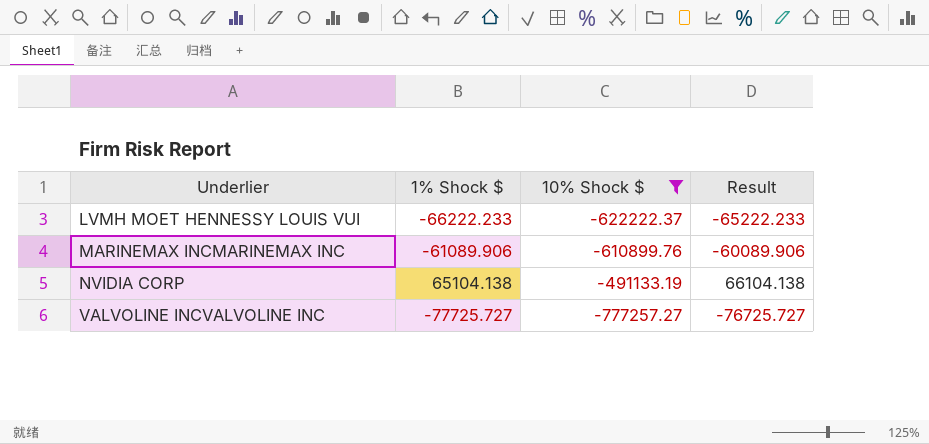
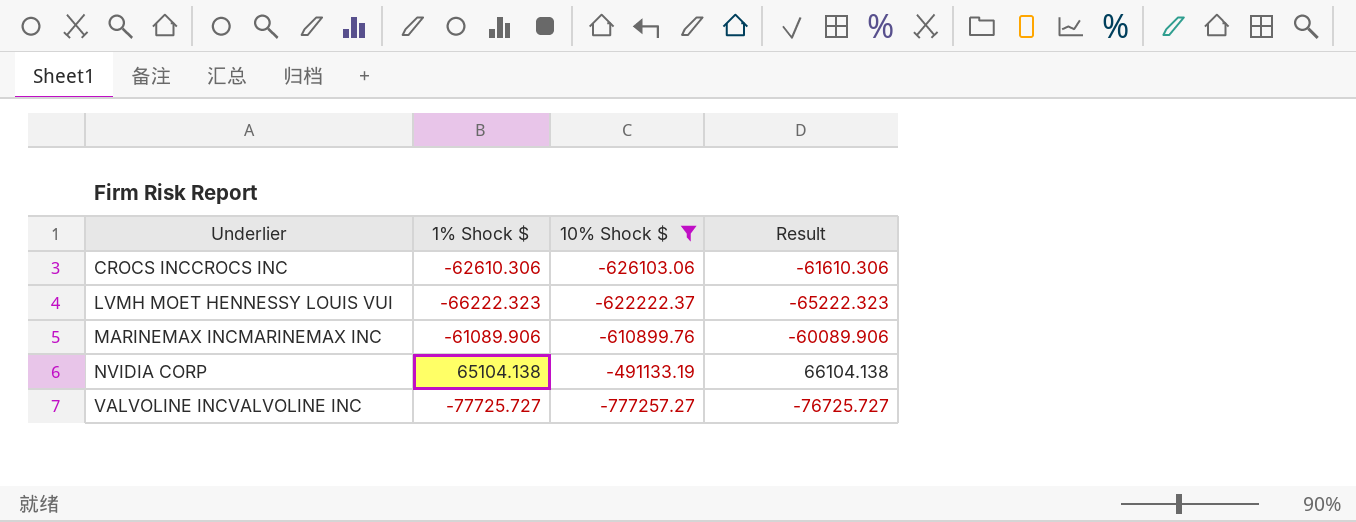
row CROCS INCCROCS INC: none -> -62610.306 | -626103.06 | -61610.306
LVMH MOET HENNESSY LOUIS VUI | 1% Shock $: -66222.233 -> -66222.323
LVMH MOET HENNESSY LOUIS VUI | Result: -65222.233 -> -65222.323

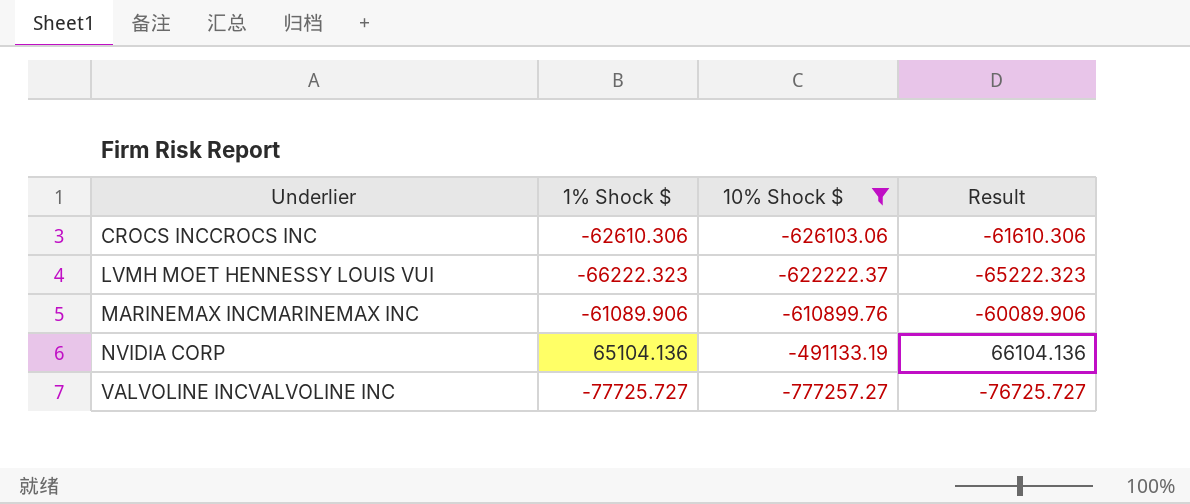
NVIDIA CORP | 1% Shock $: 65104.138 -> 65104.136
NVIDIA CORP | Result: 66104.138 -> 66104.136

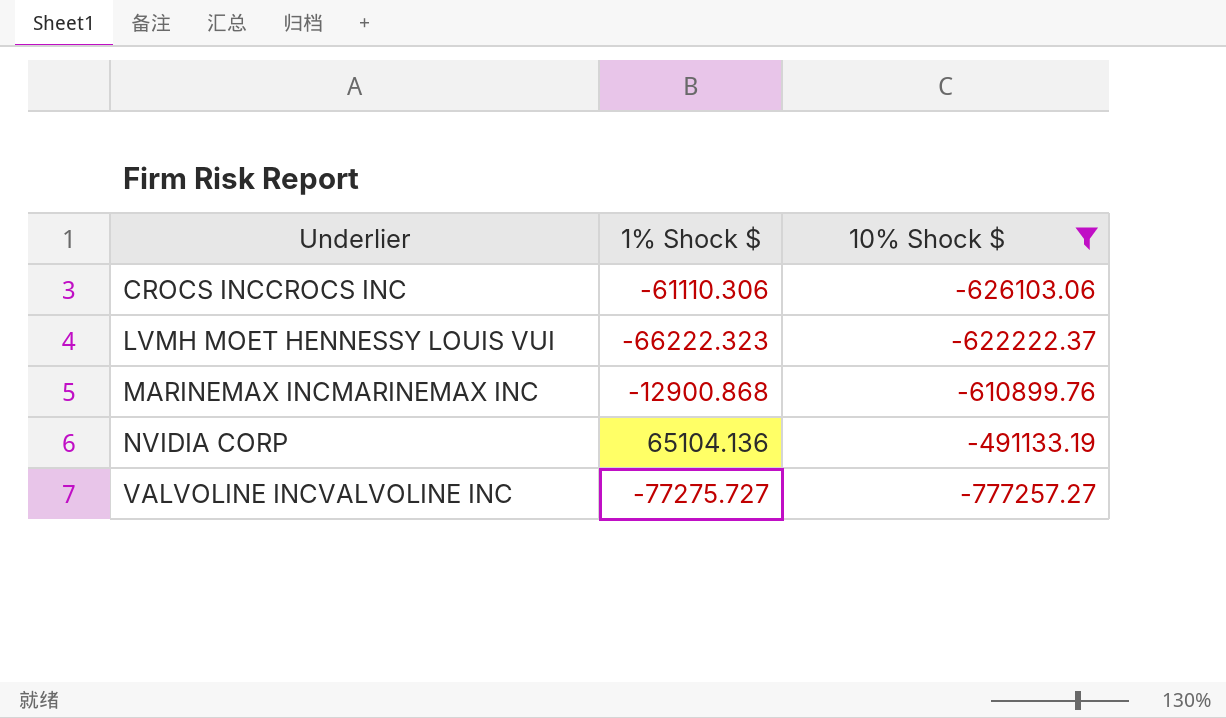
column Result | formula: [1% Shock $] + 1000 -> none
CROCS INCCROCS INC | 1% Shock $: -62610.306 -> -61110.306
MARINEMAX INCMARINEMAX INC | 1% Shock $: -61089.906 -> -12900.868
VALVOLINE INCVALVOLINE INC | 1% Shock $: -77725.727 -> -77275.727

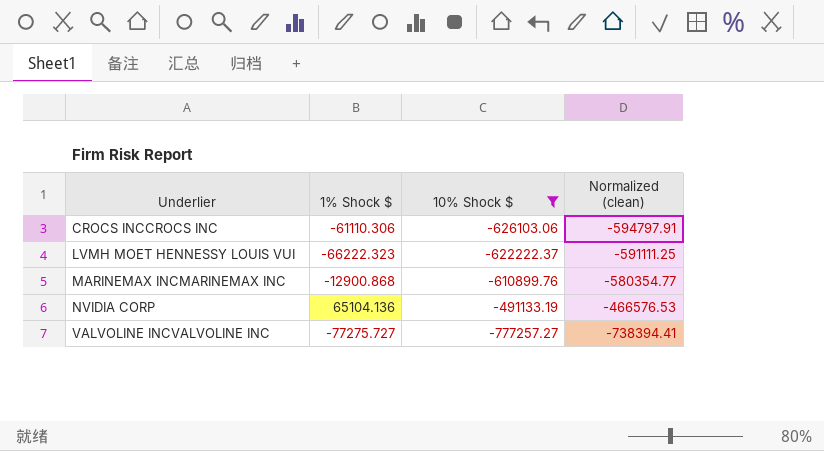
column Normalized (clean) | formula: none -> [10% Shock $] * 0.95

